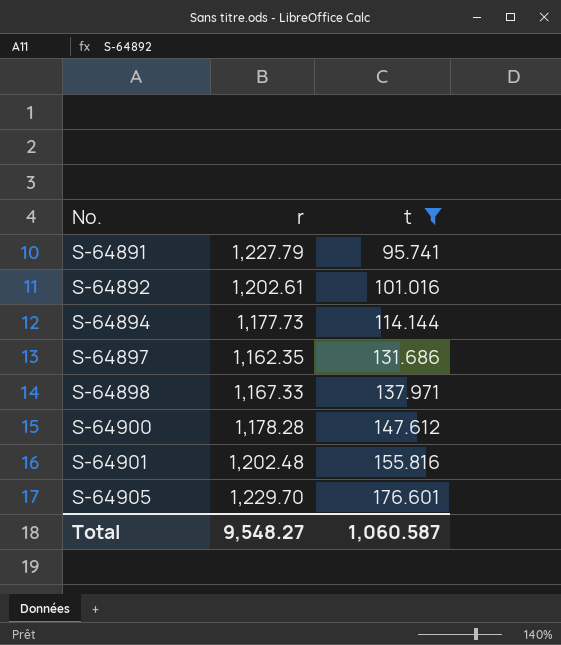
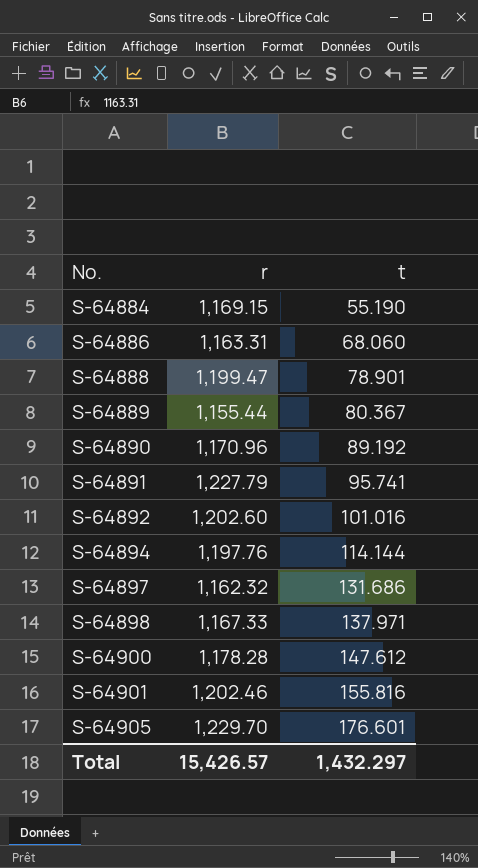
filter: t >= 95.741 -> none
S-64892 | r: 1,202.61 -> 1,202.60
S-64894 | r: 1,177.73 -> 1,197.76
S-64897 | r: 1,162.35 -> 1,162.32
S-64901 | r: 1,202.48 -> 1,202.46
Total | r: 9,548.27 -> 15,426.57
Total | t: 1,060.587 -> 1,432.297

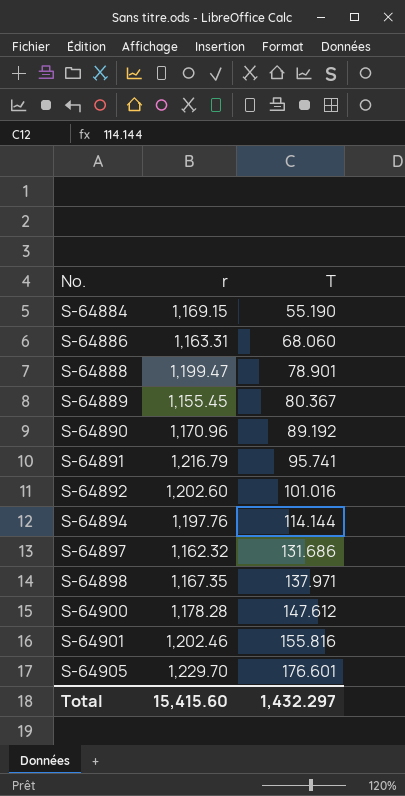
column name: t -> T
S-64889 | r: 1,155.44 -> 1,155.45
S-64891 | r: 1,227.79 -> 1,216.79
S-64898 | r: 1,167.33 -> 1,167.35
Total | r: 15,426.57 -> 15,415.60

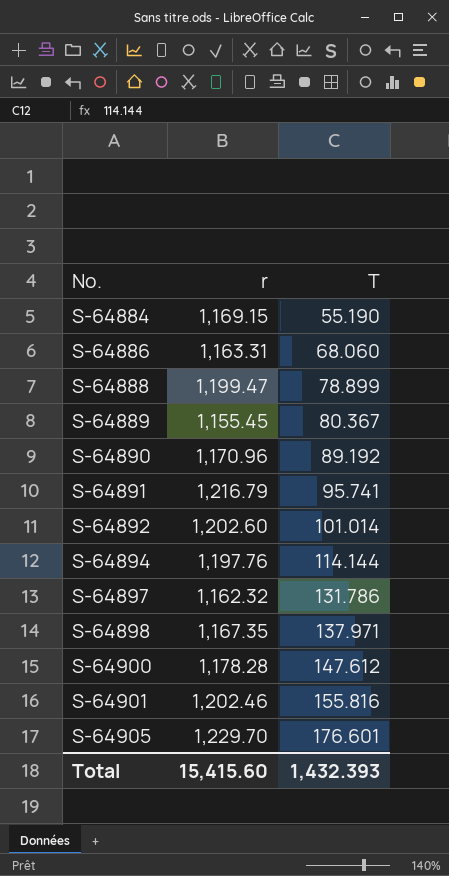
S-64888 | T: 78.901 -> 78.899
S-64892 | T: 101.016 -> 101.014
S-64897 | T: 131.686 -> 131.786
Total | T: 1,432.297 -> 1,432.393

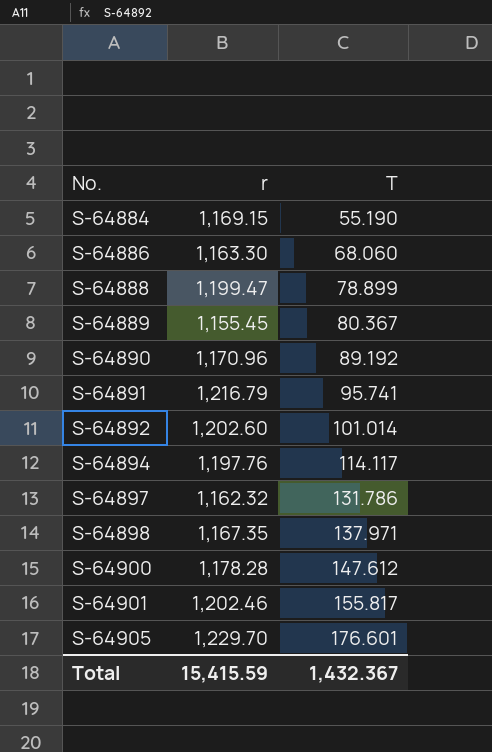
S-64886 | r: 1,163.31 -> 1,163.30
S-64894 | T: 114.144 -> 114.117
S-64901 | T: 155.816 -> 155.817
Total | r: 15,415.60 -> 15,415.59
Total | T: 1,432.393 -> 1,432.367

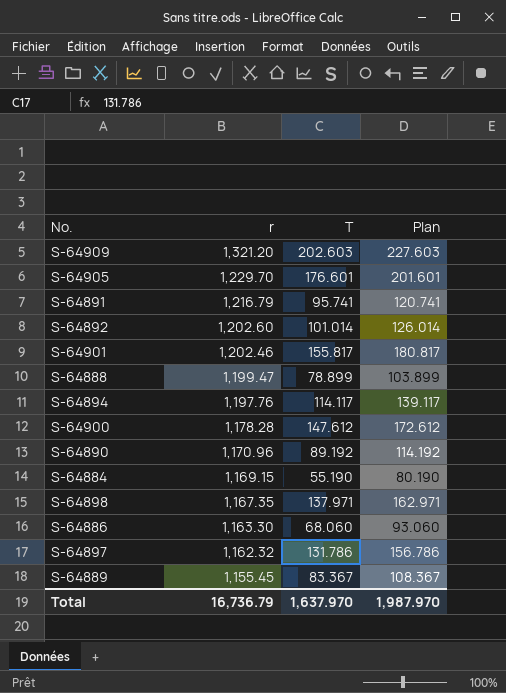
row order: No. ascending -> r descending
column Plan | formula: none -> [T] + 25
row S-64909: none -> 1,321.20 | 202.603 | 227.603
S-64889 | T: 80.367 -> 83.367
Total | r: 15,415.59 -> 16,736.79
Total | T: 1,432.367 -> 1,637.970

